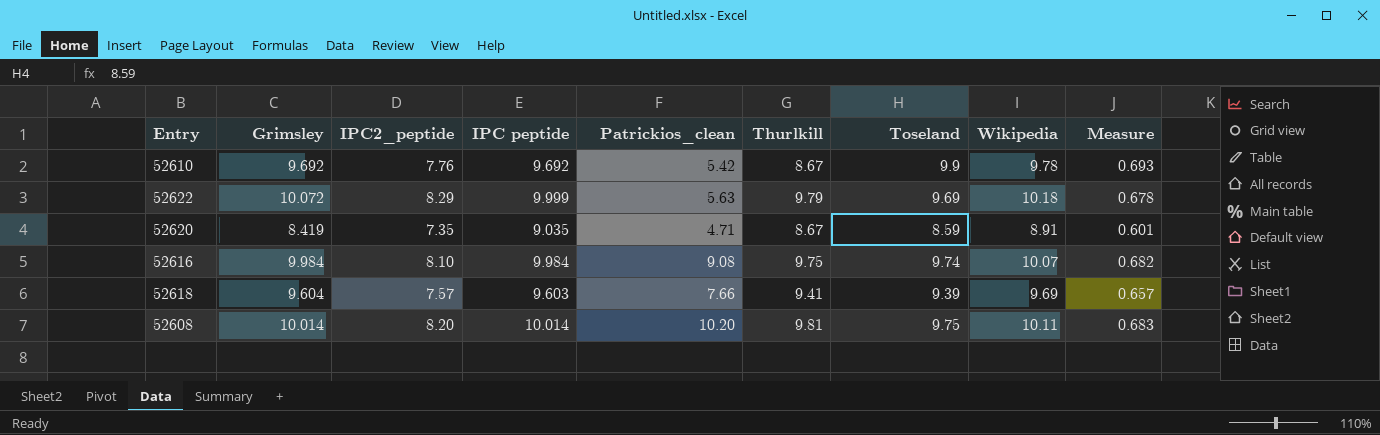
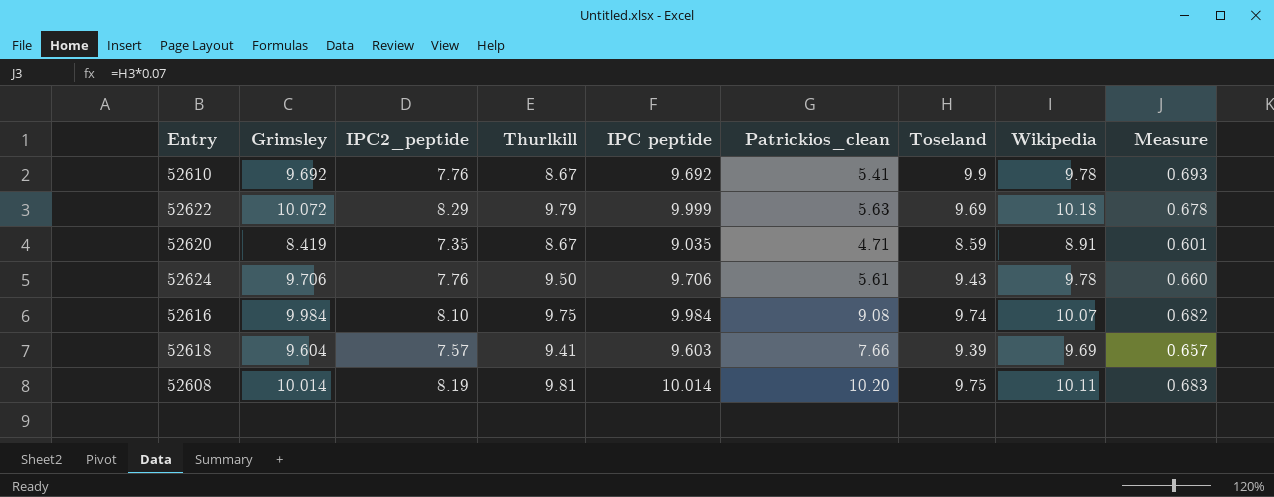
column Thurlkill | position: 6 -> 4
52610 | Patrickios_clean: 5.42 -> 5.41
row 52624: none -> 9.706 | 7.76 | 9.50 | 9.706 | 5.61 | 9.43 | 9.78 | 0.660
52608 | IPC2_peptide: 8.20 -> 8.19

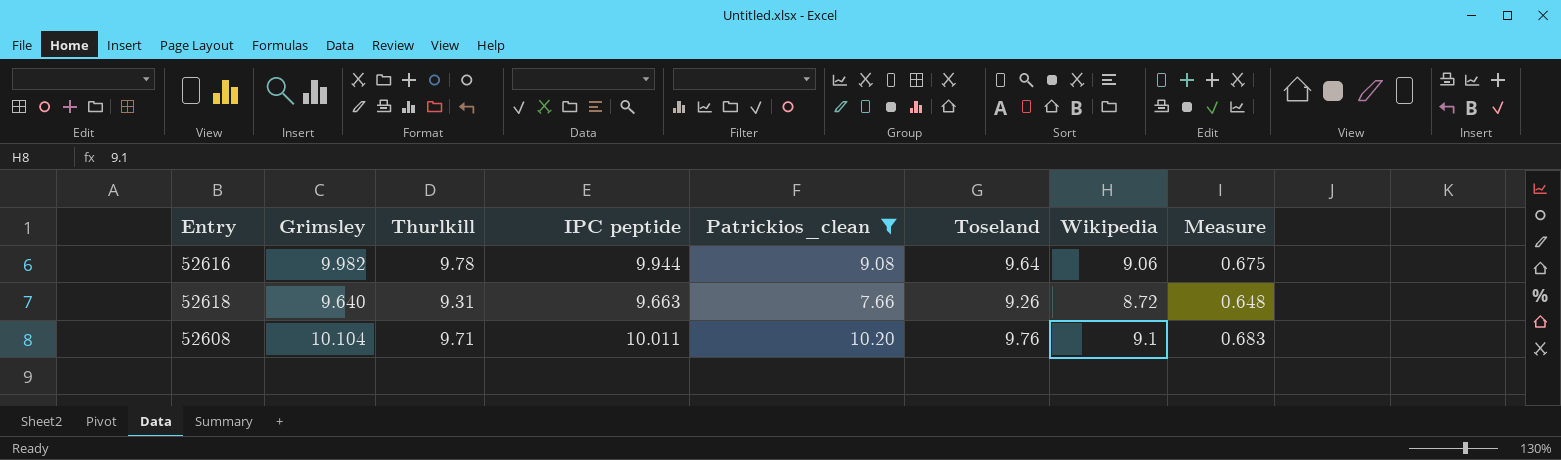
filter: none -> Patrickios_clean >= 7.66
column IPC2_peptide | position: 3 -> none
52616 | Grimsley: 9.984 -> 9.982
52616 | Thurlkill: 9.75 -> 9.78
52616 | IPC peptide: 9.984 -> 9.944
52616 | Toseland: 9.74 -> 9.64
52616 | Wikipedia: 10.07 -> 9.06
52616 | Measure: 0.682 -> 0.675
52618 | Grimsley: 9.604 -> 9.640
52618 | Thurlkill: 9.41 -> 9.31
52618 | IPC peptide: 9.603 -> 9.663
52618 | Toseland: 9.39 -> 9.26
52618 | Wikipedia: 9.69 -> 8.72
52618 | Measure: 0.657 -> 0.648
52608 | Grimsley: 10.014 -> 10.104
52608 | Thurlkill: 9.81 -> 9.71
52608 | IPC peptide: 10.014 -> 10.011
52608 | Toseland: 9.75 -> 9.76
52608 | Wikipedia: 10.11 -> 9.1

